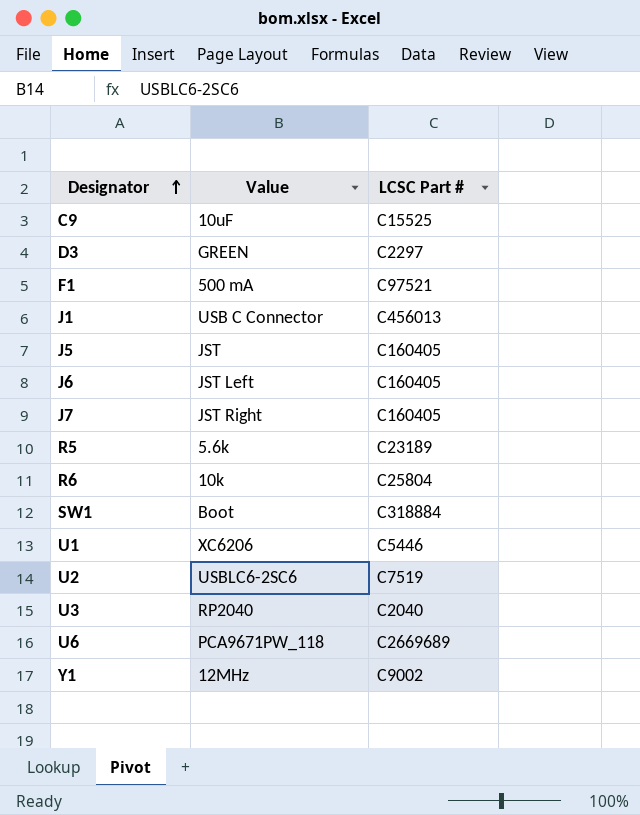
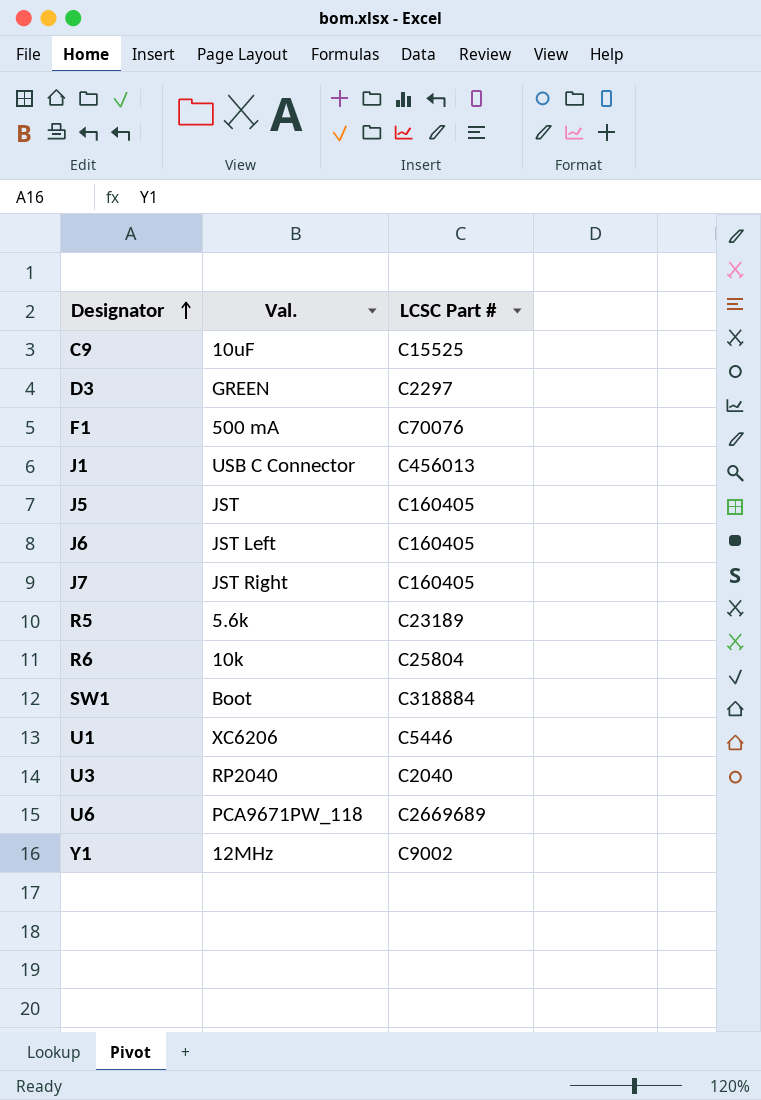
column name: Value -> Val.
row U2: USBLC6-2SC6 | C7519 -> none
F1 | LCSC Part #: C97521 -> C70076

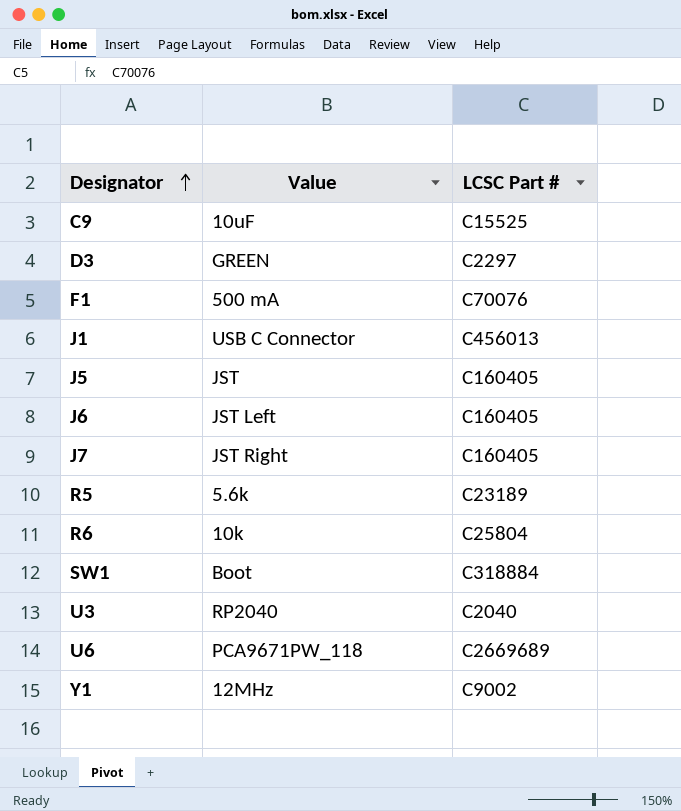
column name: Val. -> Value
row U1: XC6206 | C5446 -> none

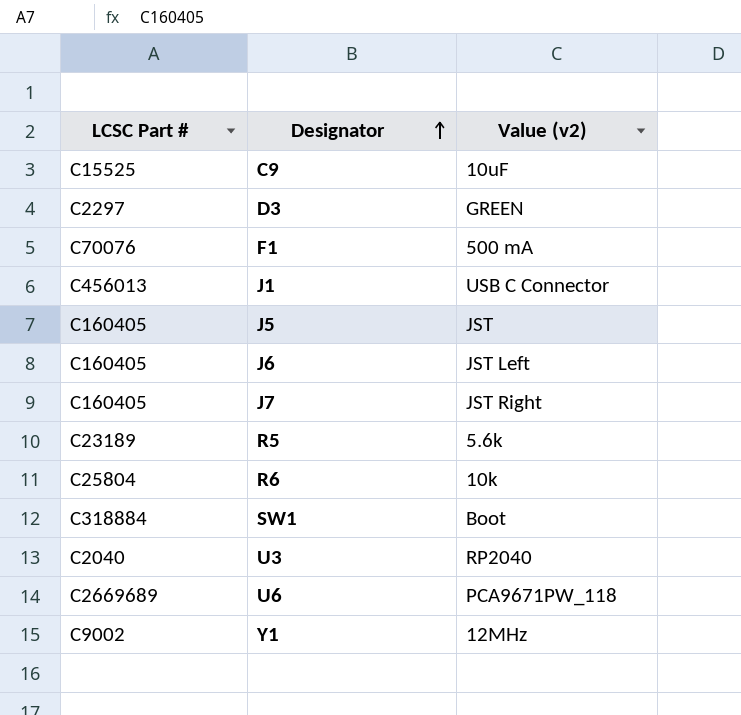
column LCSC Part # | position: 3 -> 1
column name: Value -> Value (v2)

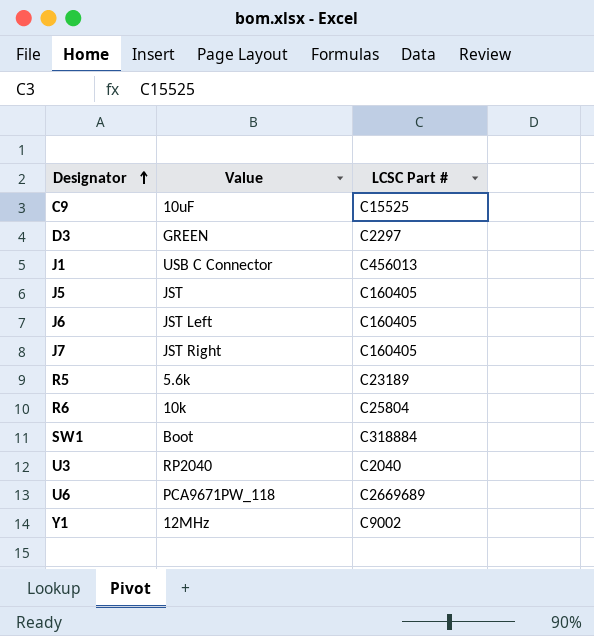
column name: Value (v2) -> Value
column LCSC Part # | position: 1 -> 3
row F1: C70076 | 500 mA -> none

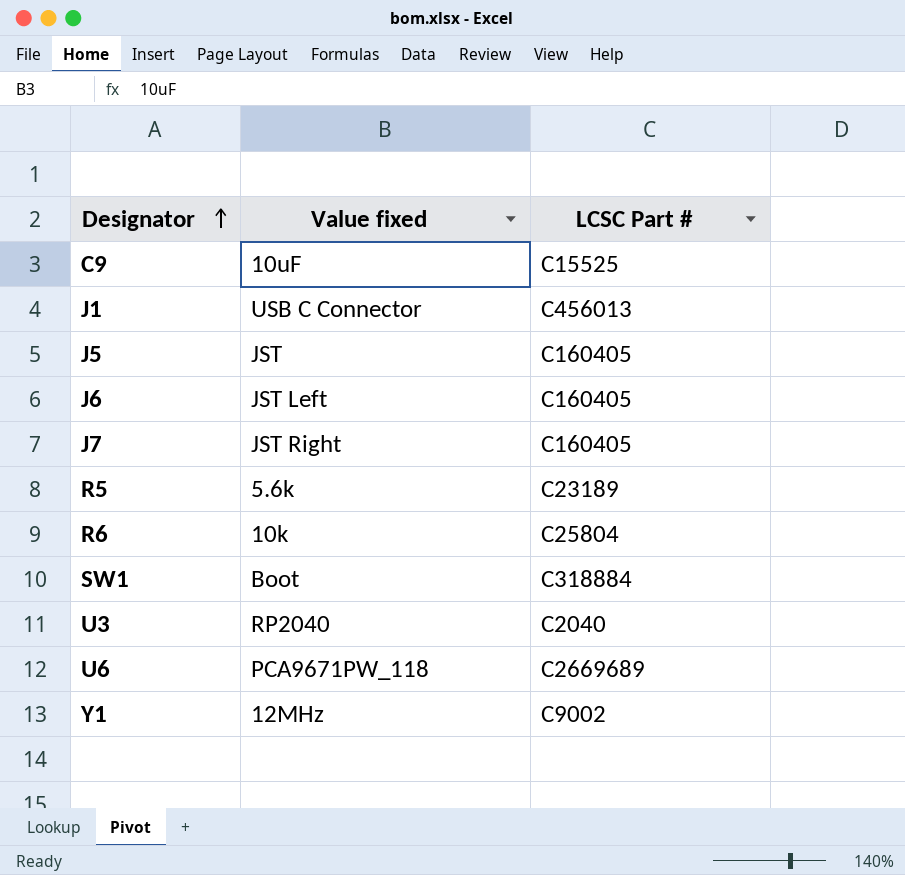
column name: Value -> Value fixed
row D3: GREEN | C2297 -> none

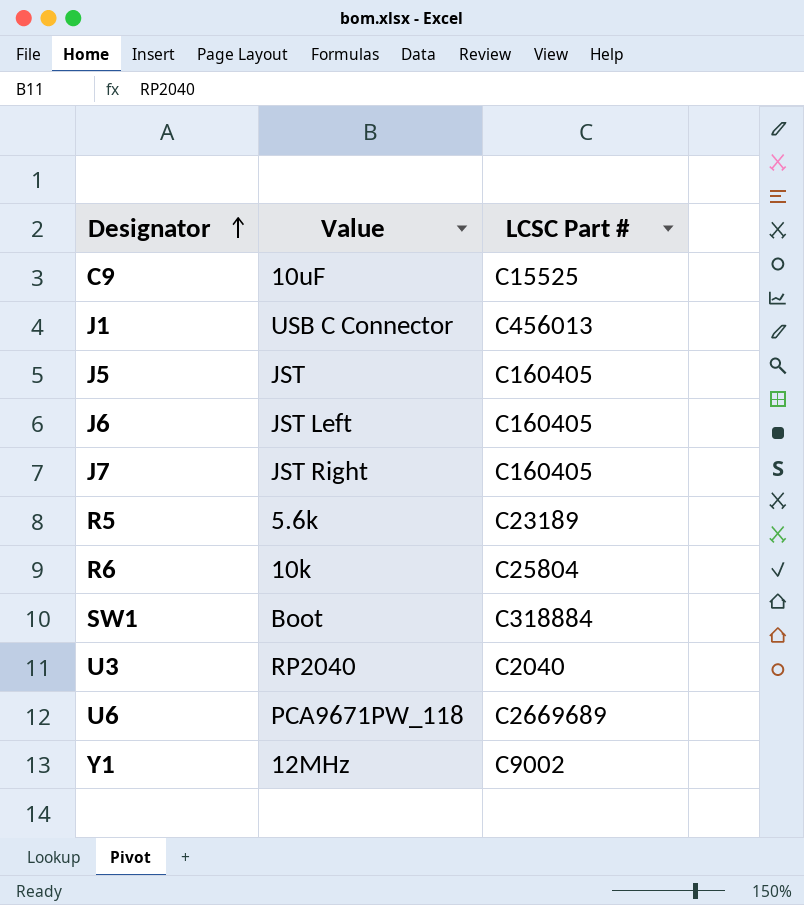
column name: Value fixed -> Value

